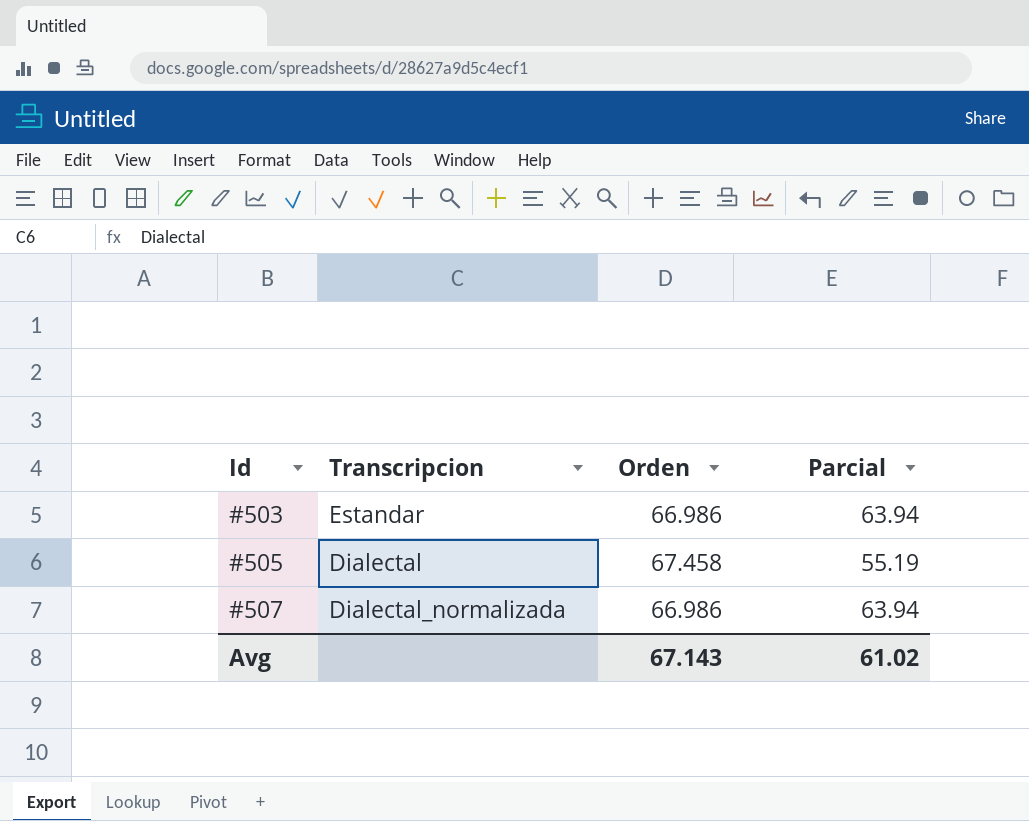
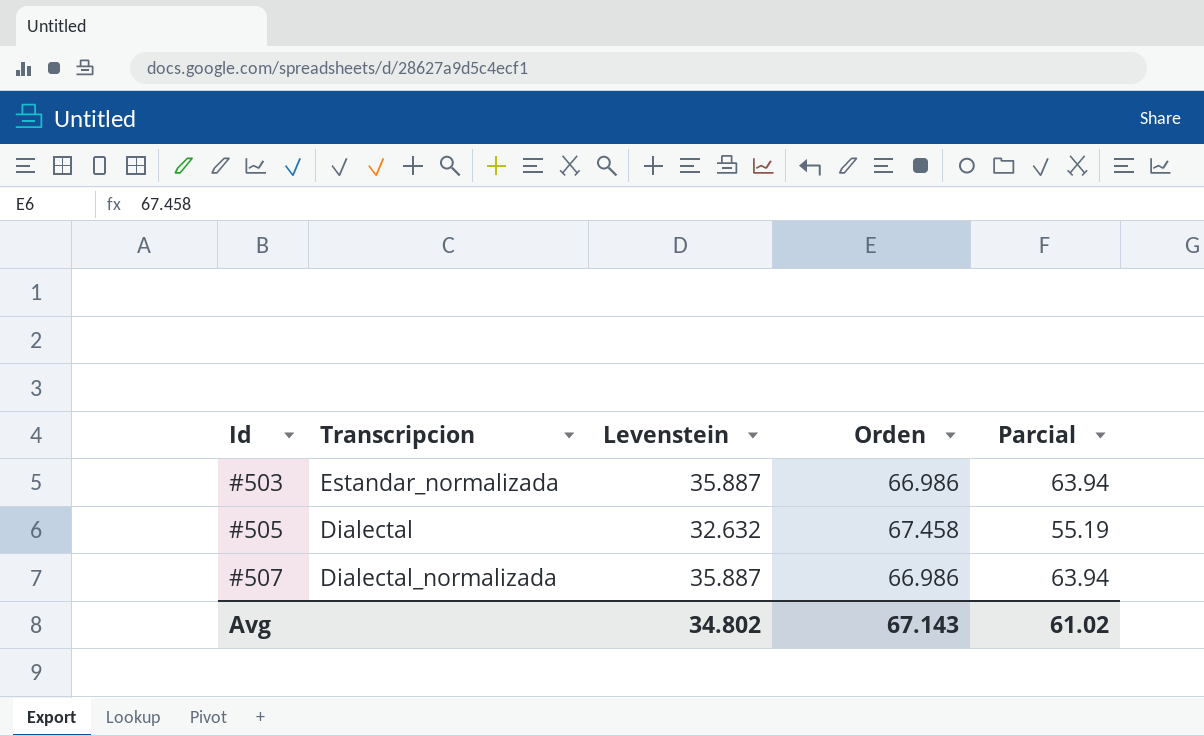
column Levenstein | position: none -> 3
#503 | Transcripcion: Estandar -> Estandar_normalizada

